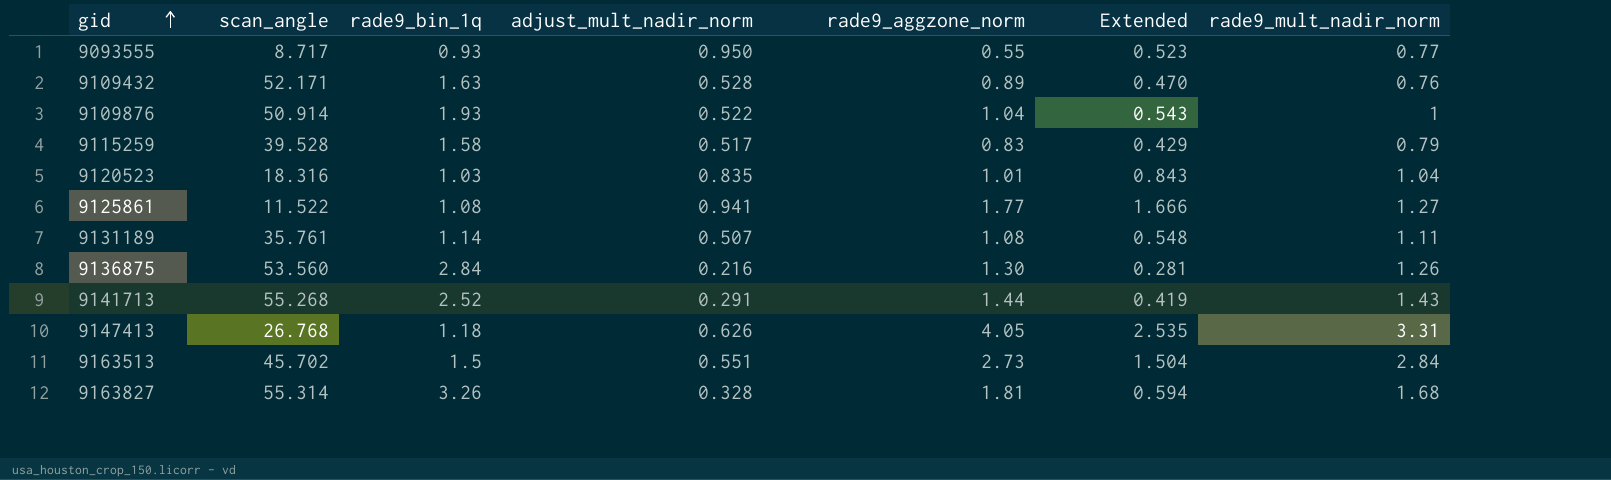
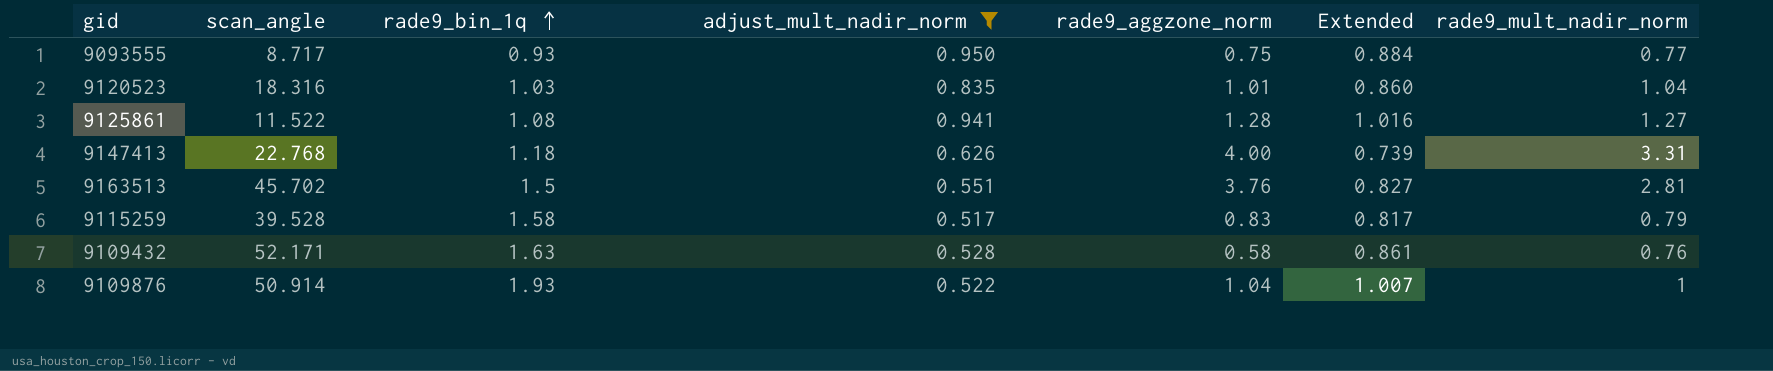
filter: none -> adjust_mult_nadir_norm >= 0.517
row order: gid ascending -> rade9_bin_1q ascending
column Extended | formula: [adjust_mult_nadir_norm] * [rade9_aggzone_norm] -> [rade9_bin_1q] * [adjust_mult_nadir_norm]
9093555 | rade9_aggzone_norm: 0.55 -> 0.75
9125861 | rade9_aggzone_norm: 1.77 -> 1.28
9147413 | scan_angle: 26.768 -> 22.768
9147413 | rade9_aggzone_norm: 4.05 -> 4.00
9163513 | rade9_aggzone_norm: 2.73 -> 3.76
9163513 | rade9_mult_nadir_norm: 2.84 -> 2.81
9109432 | rade9_aggzone_norm: 0.89 -> 0.58

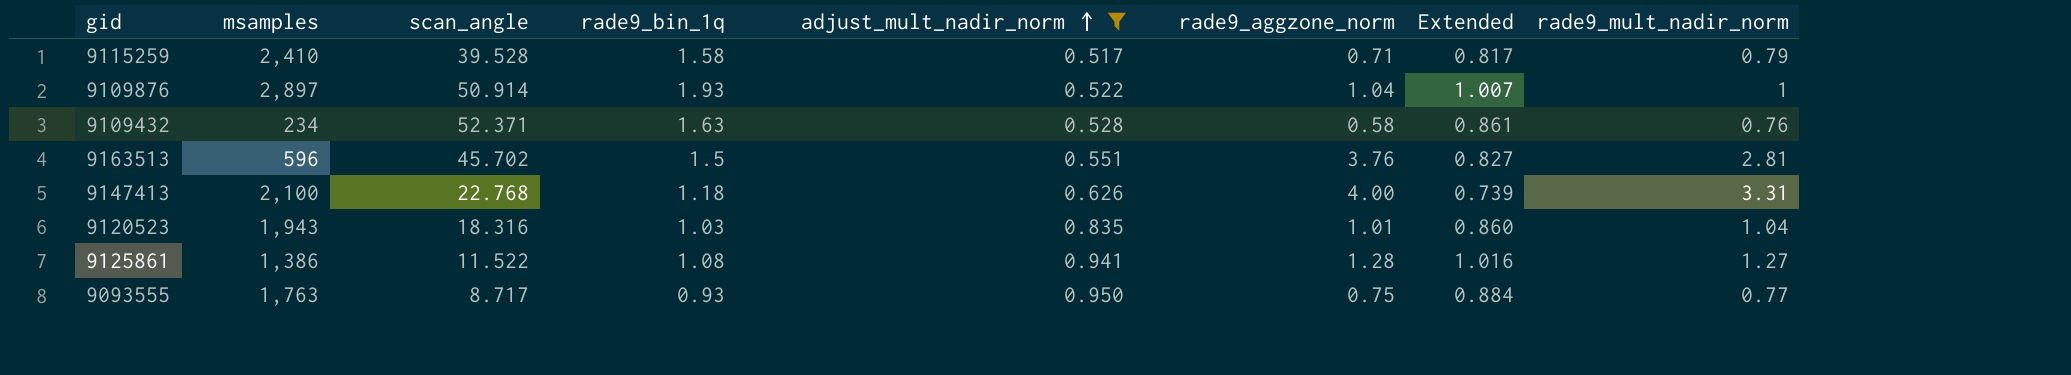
row order: rade9_bin_1q ascending -> adjust_mult_nadir_norm ascending
column msamples | position: none -> 2
9115259 | rade9_aggzone_norm: 0.83 -> 0.71
9109432 | scan_angle: 52.171 -> 52.371

